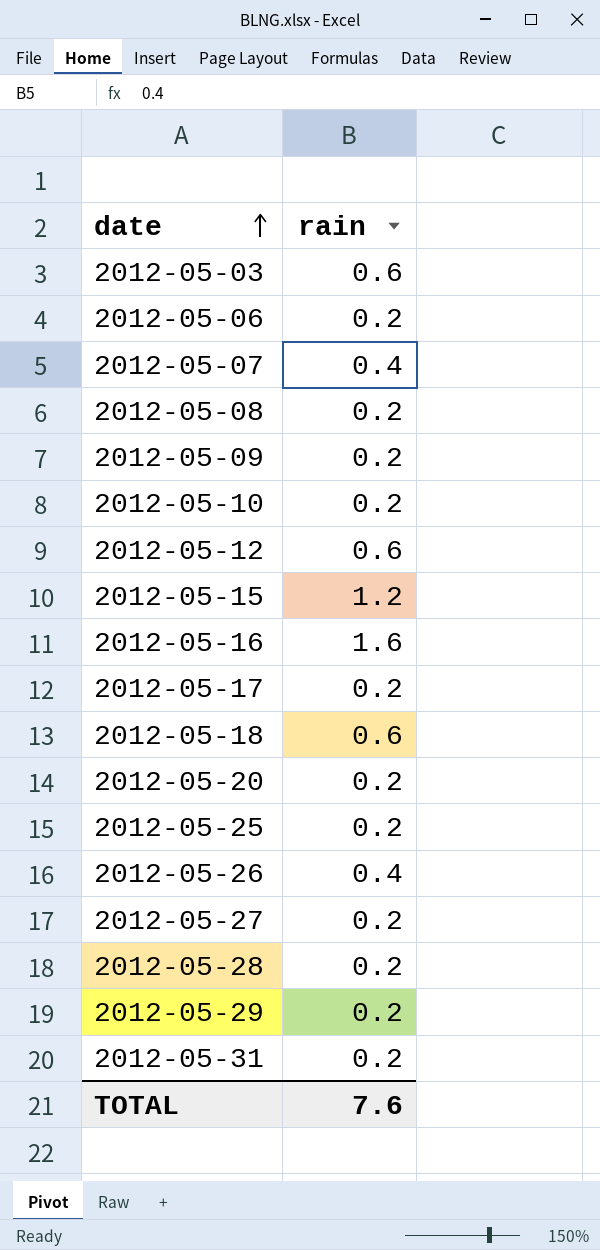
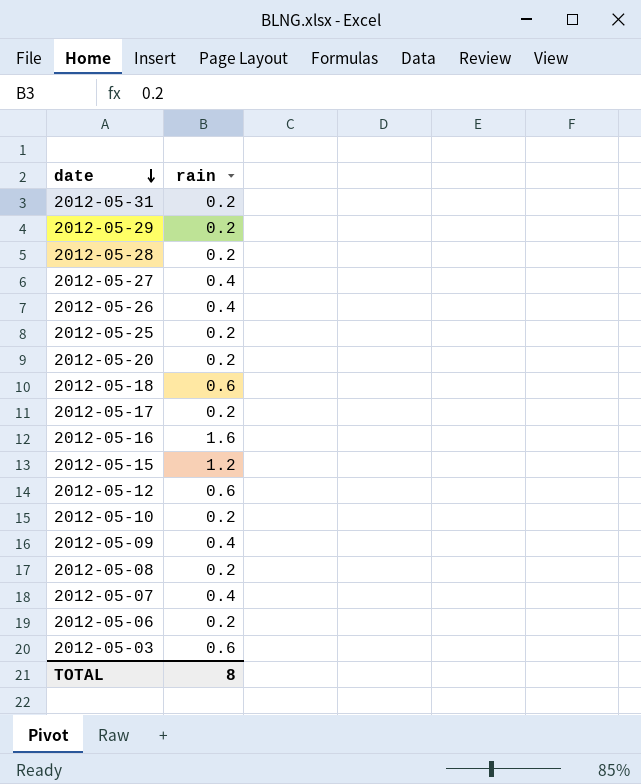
row order: date ascending -> date descending
2012-05-27 | rain: 0.2 -> 0.4
2012-05-09 | rain: 0.2 -> 0.4
TOTAL | rain: 7.6 -> 8

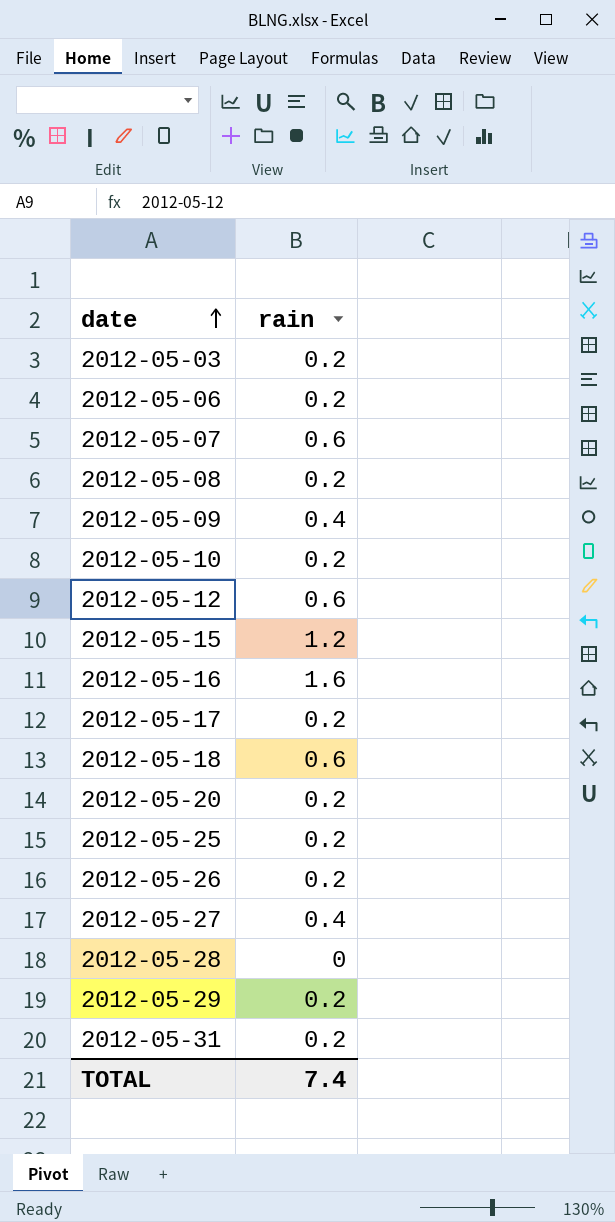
row order: date descending -> date ascending
2012-05-03 | rain: 0.6 -> 0.2
2012-05-07 | rain: 0.4 -> 0.6
2012-05-26 | rain: 0.4 -> 0.2
2012-05-28 | rain: 0.2 -> 0
TOTAL | rain: 8 -> 7.4

